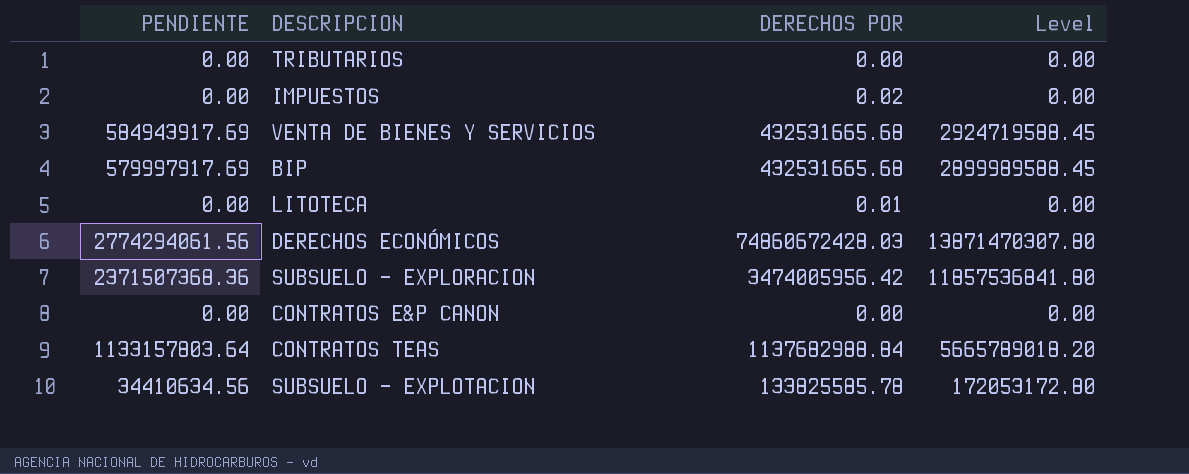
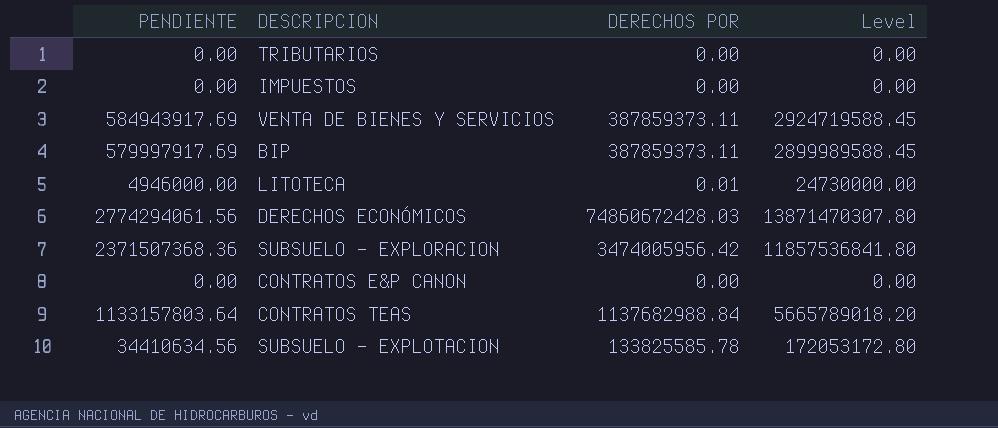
IMPUESTOS | DERECHOS POR: 0.02 -> 0.00
VENTA DE BIENES Y SERVICIOS | DERECHOS POR: 432531665.68 -> 387859373.11
BIP | DERECHOS POR: 432531665.68 -> 387859373.11
LITOTECA | PENDIENTE: 0.00 -> 4946000.00
LITOTECA | Level: 0.00 -> 24730000.00

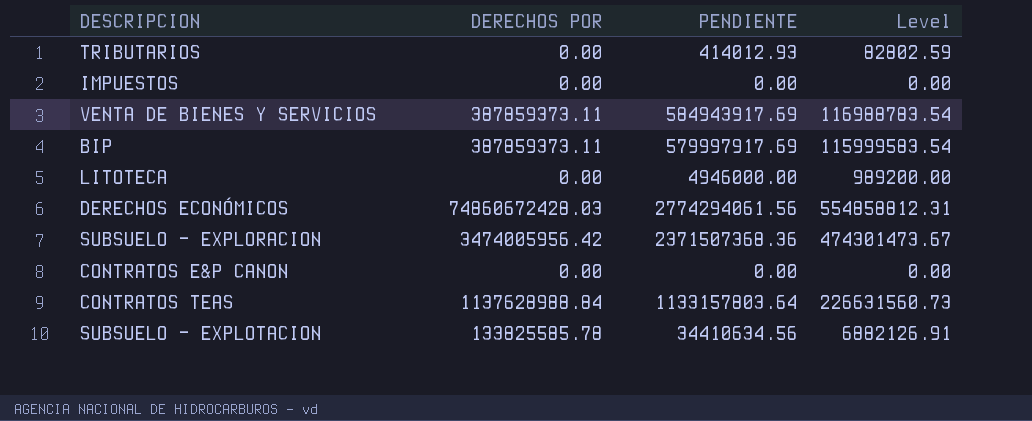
column PENDIENTE | position: 1 -> 3
column Level | formula: [PENDIENTE] * 5 -> [PENDIENTE] * 0.2
TRIBUTARIOS | PENDIENTE: 0.00 -> 414012.93
LITOTECA | DERECHOS POR: 0.01 -> 0.00
CONTRATOS TEAS | DERECHOS POR: 1137682988.84 -> 1137628988.84

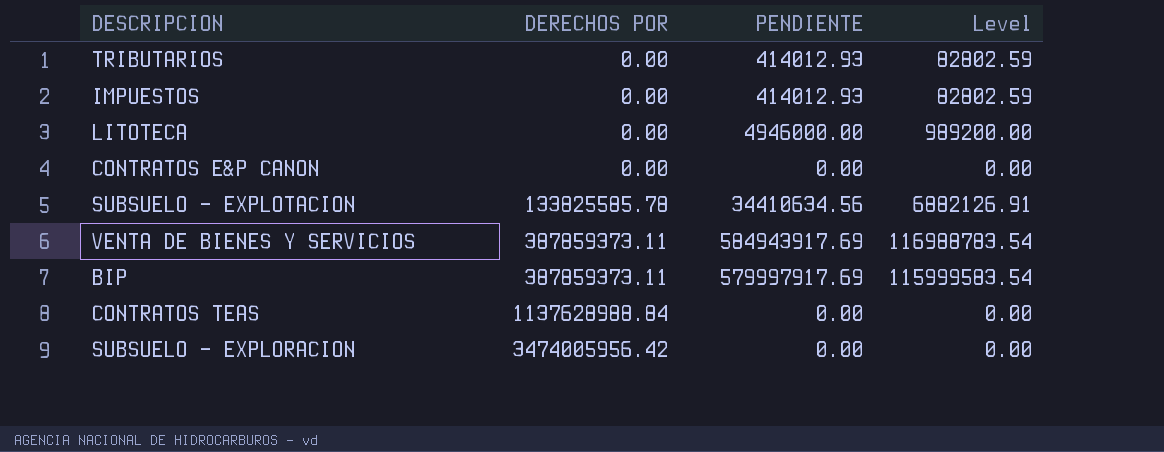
row order: none -> DERECHOS POR ascending
row DERECHOS ECONÓMICOS: 74860672428.03 | 2774294061.56 | 554858812.31 -> none
IMPUESTOS | PENDIENTE: 0.00 -> 414012.93
IMPUESTOS | Level: 0.00 -> 82802.59
CONTRATOS TEAS | PENDIENTE: 1133157803.64 -> 0.00
CONTRATOS TEAS | Level: 226631560.73 -> 0.00
SUBSUELO - EXPLORACION | PENDIENTE: 2371507368.36 -> 0.00
SUBSUELO - EXPLORACION | Level: 474301473.67 -> 0.00

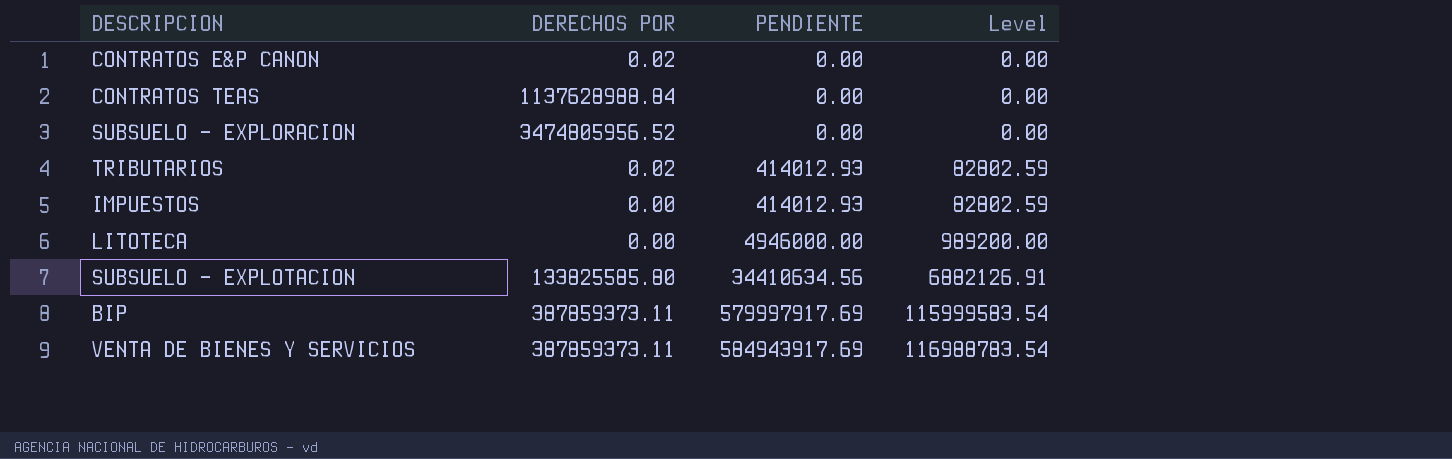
row order: DERECHOS POR ascending -> PENDIENTE ascending
CONTRATOS E&P CANON | DERECHOS POR: 0.00 -> 0.02
SUBSUELO - EXPLORACION | DERECHOS POR: 3474005956.42 -> 3474805956.52
TRIBUTARIOS | DERECHOS POR: 0.00 -> 0.02
SUBSUELO - EXPLOTACION | DERECHOS POR: 133825585.78 -> 133825585.80

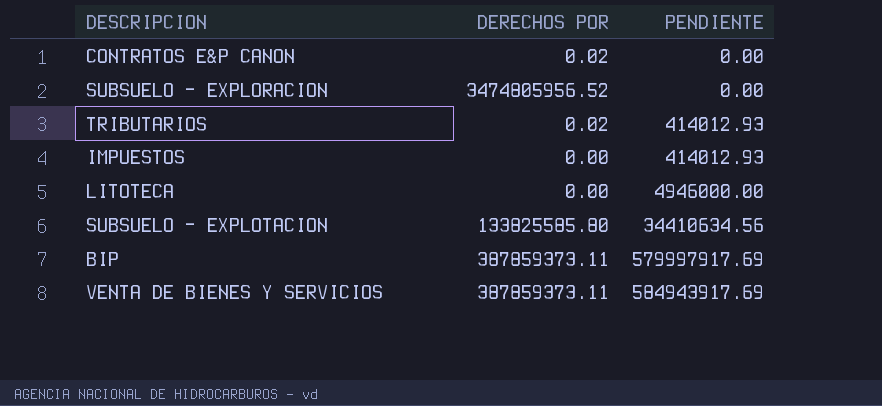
column Level | formula: [PENDIENTE] * 0.2 -> none
row CONTRATOS TEAS: 1137628988.84 | 0.00 | 0.00 -> none

